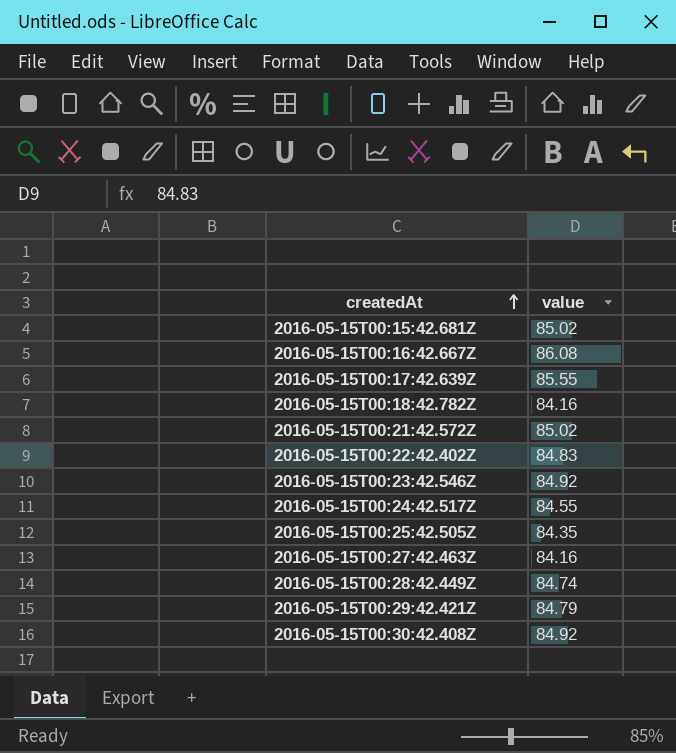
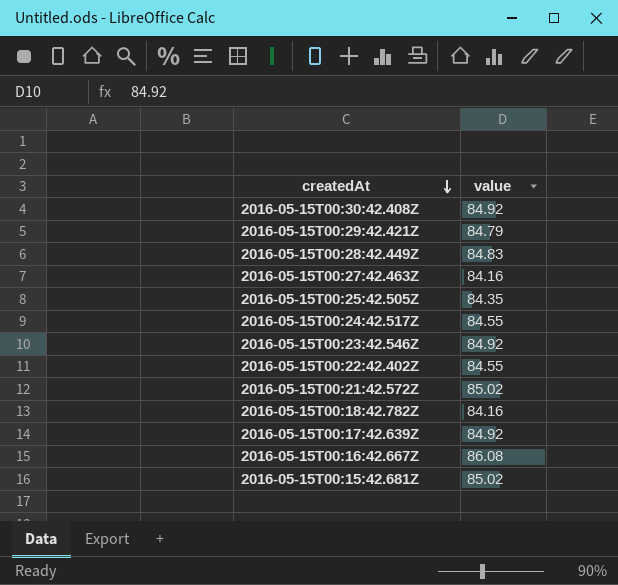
row order: createdAt ascending -> createdAt descending
2016-05-15T00:28:42.449Z | value: 84.74 -> 84.83
2016-05-15T00:22:42.402Z | value: 84.83 -> 84.55
2016-05-15T00:17:42.639Z | value: 85.55 -> 84.92

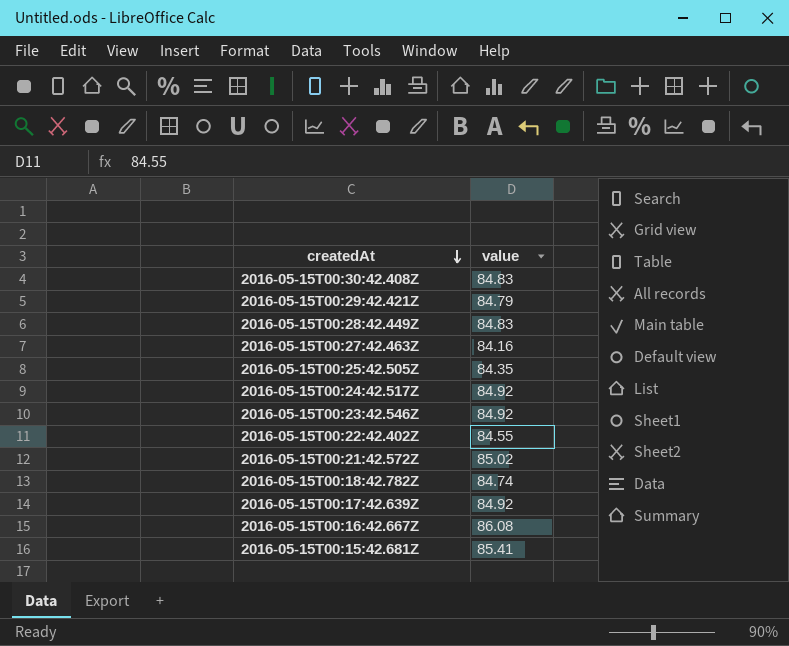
2016-05-15T00:30:42.408Z | value: 84.92 -> 84.83
2016-05-15T00:24:42.517Z | value: 84.55 -> 84.92
2016-05-15T00:18:42.782Z | value: 84.16 -> 84.74
2016-05-15T00:15:42.681Z | value: 85.02 -> 85.41

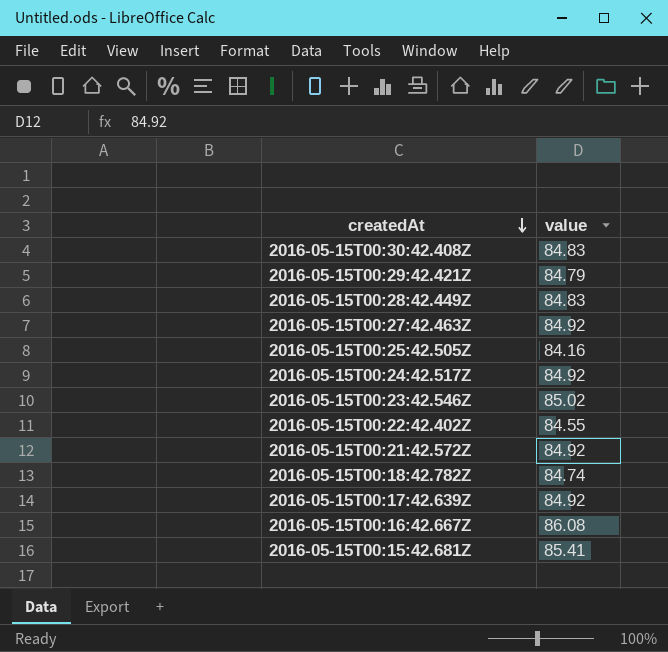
2016-05-15T00:27:42.463Z | value: 84.16 -> 84.92
2016-05-15T00:25:42.505Z | value: 84.35 -> 84.16
2016-05-15T00:23:42.546Z | value: 84.92 -> 85.02
2016-05-15T00:21:42.572Z | value: 85.02 -> 84.92

